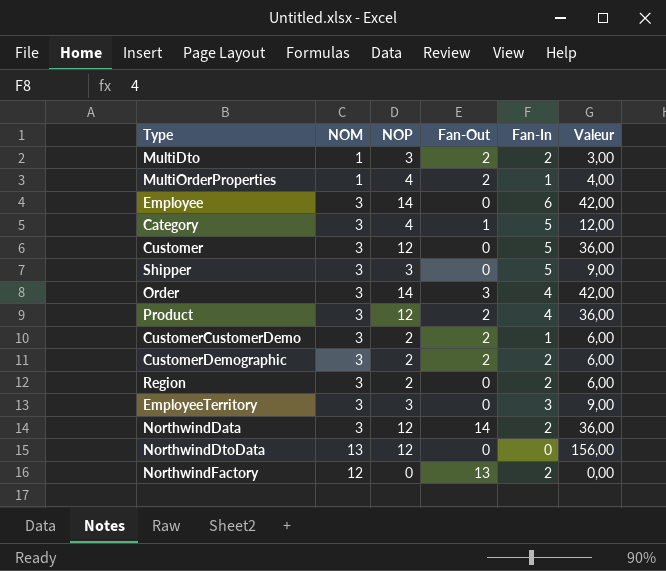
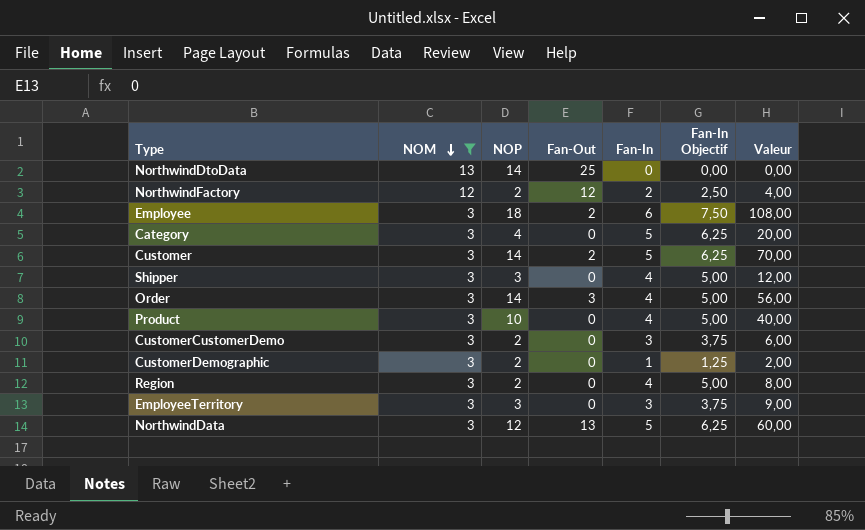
filter: none -> NOM != 1
row order: none -> NOM descending
column Fan-In Objectif | formula: none -> [Fan-In] * 1,25
column Valeur | formula: [NOM] * [NOP] -> [NOP] * [Fan-In]
NorthwindDtoData | NOP: 12 -> 14
NorthwindDtoData | Fan-Out: 0 -> 25
NorthwindFactory | NOP: 0 -> 2
NorthwindFactory | Fan-Out: 13 -> 12
Employee | NOP: 14 -> 18
Employee | Fan-Out: 0 -> 2
Category | Fan-Out: 1 -> 0
Customer | NOP: 12 -> 14
Customer | Fan-Out: 0 -> 2
Shipper | Fan-In: 5 -> 4
Product | NOP: 12 -> 10
Product | Fan-Out: 2 -> 0
CustomerCustomerDemo | Fan-Out: 2 -> 0
CustomerCustomerDemo | Fan-In: 1 -> 3
CustomerDemographic | Fan-Out: 2 -> 0
CustomerDemographic | Fan-In: 2 -> 1
Region | Fan-In: 2 -> 4
NorthwindData | Fan-Out: 14 -> 13
NorthwindData | Fan-In: 2 -> 5

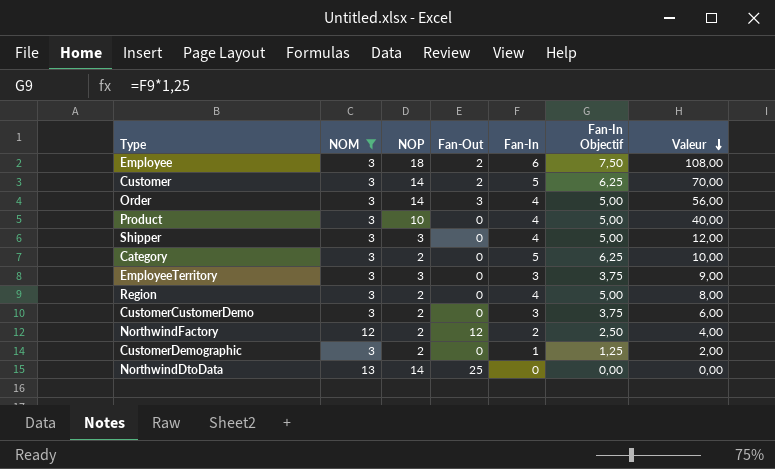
row order: NOM descending -> Valeur descending
row NorthwindData: 3 | 12 | 13 | 5 | 6,25 | 60,00 -> none
Category | NOP: 4 -> 2
Category | Valeur: 20,00 -> 10,00

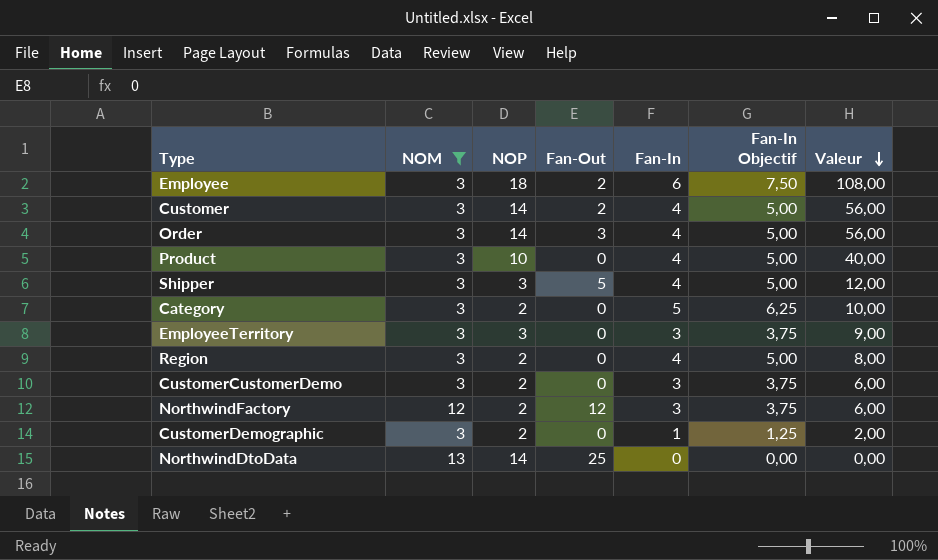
Customer | Fan-In: 5 -> 4
Customer | Fan-In Objectif: 6,25 -> 5,00
Customer | Valeur: 70,00 -> 56,00
Shipper | Fan-Out: 0 -> 5
NorthwindFactory | Fan-In: 2 -> 3
NorthwindFactory | Fan-In Objectif: 2,50 -> 3,75
NorthwindFactory | Valeur: 4,00 -> 6,00

